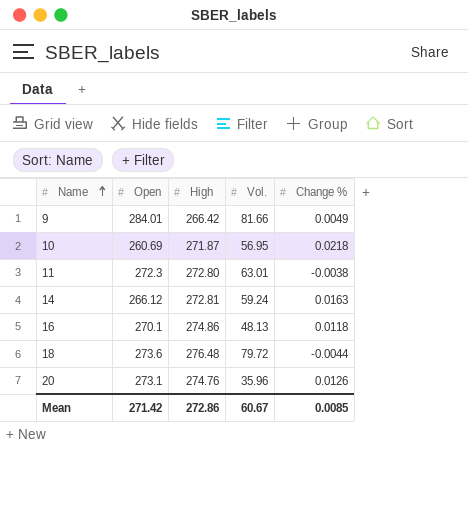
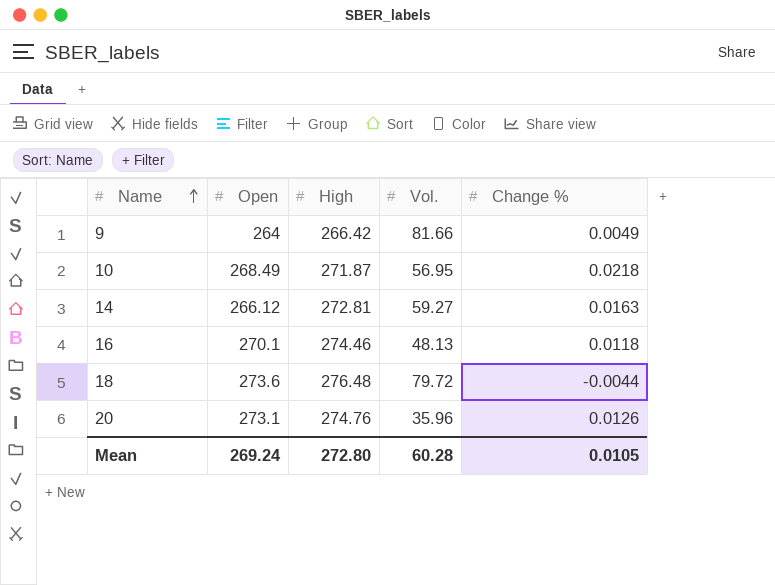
row 11: 272.3 | 272.80 | 63.01 | -0.0038 -> none
9 | Open: 284.01 -> 264
10 | Open: 260.69 -> 268.49
14 | Vol.: 59.24 -> 59.27
16 | High: 274.86 -> 274.46
Mean | Open: 271.42 -> 269.24
Mean | High: 272.86 -> 272.80
Mean | Vol.: 60.67 -> 60.28
Mean | Change %: 0.0085 -> 0.0105

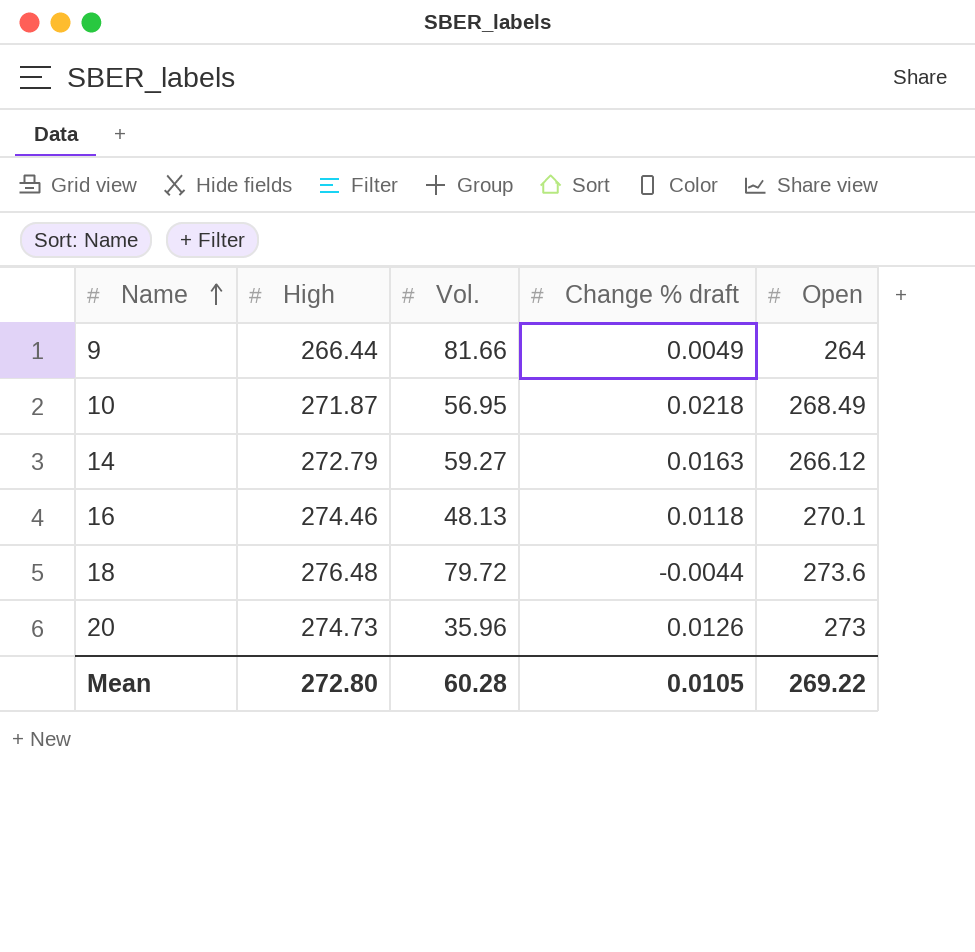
column name: Change % -> Change % draft
column Open | position: 2 -> 5
9 | High: 266.42 -> 266.44
14 | High: 272.81 -> 272.79
20 | High: 274.76 -> 274.73
20 | Open: 273.1 -> 273
Mean | Open: 269.24 -> 269.22

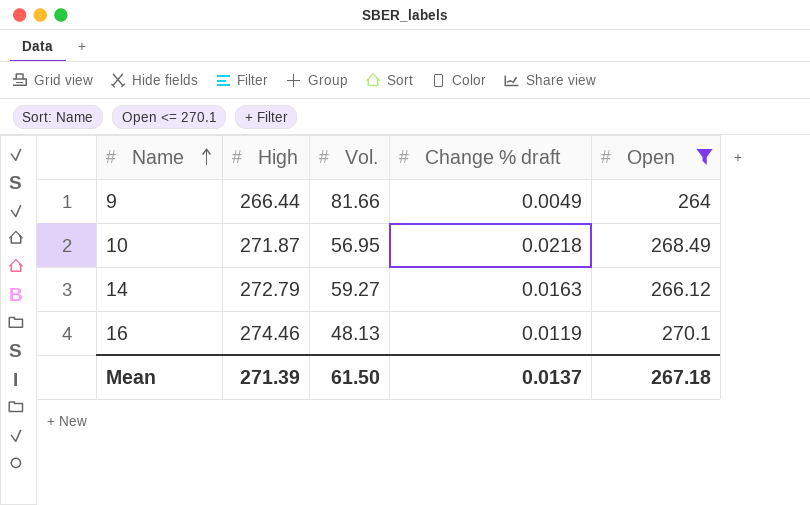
filter: none -> Open <= 270.1
16 | Change % draft: 0.0118 -> 0.0119
Mean | High: 272.80 -> 271.39
Mean | Vol.: 60.28 -> 61.50
Mean | Change % draft: 0.0105 -> 0.0137
Mean | Open: 269.22 -> 267.18

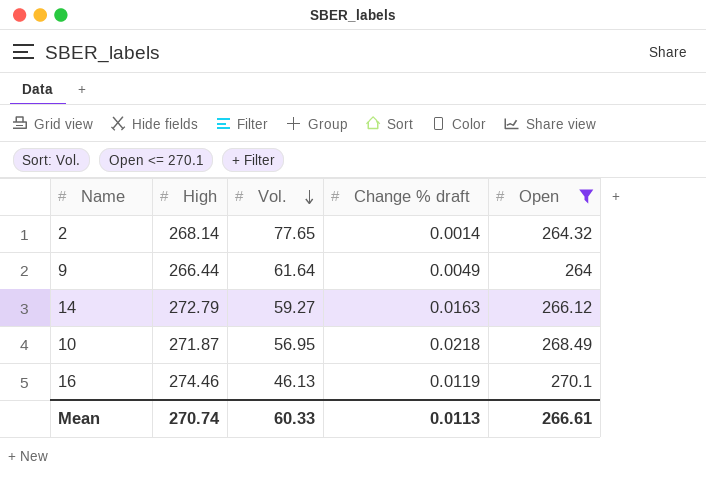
row order: Name ascending -> Vol. descending
row 2: none -> 268.14 | 77.65 | 0.0014 | 264.32
9 | Vol.: 81.66 -> 61.64
16 | Vol.: 48.13 -> 46.13
Mean | High: 271.39 -> 270.74
Mean | Vol.: 61.50 -> 60.33
Mean | Change % draft: 0.0137 -> 0.0113
Mean | Open: 267.18 -> 266.61

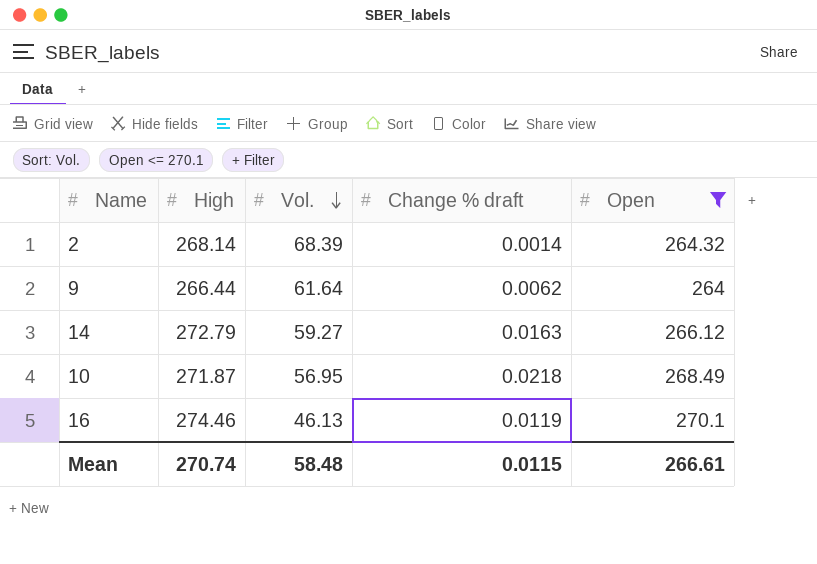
2 | Vol.: 77.65 -> 68.39
9 | Change % draft: 0.0049 -> 0.0062
Mean | Vol.: 60.33 -> 58.48
Mean | Change % draft: 0.0113 -> 0.0115

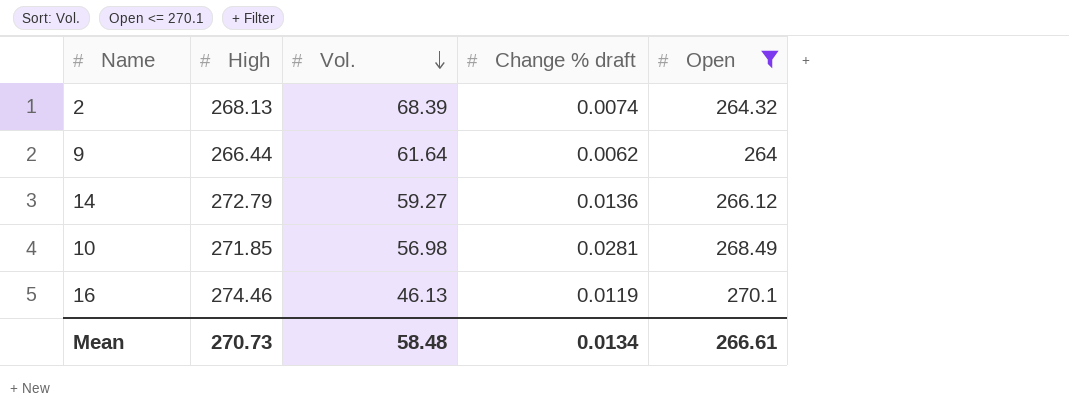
2 | High: 268.14 -> 268.13
2 | Change % draft: 0.0014 -> 0.0074
14 | Change % draft: 0.0163 -> 0.0136
10 | High: 271.87 -> 271.85
10 | Vol.: 56.95 -> 56.98
10 | Change % draft: 0.0218 -> 0.0281
Mean | High: 270.74 -> 270.73
Mean | Change % draft: 0.0115 -> 0.0134

